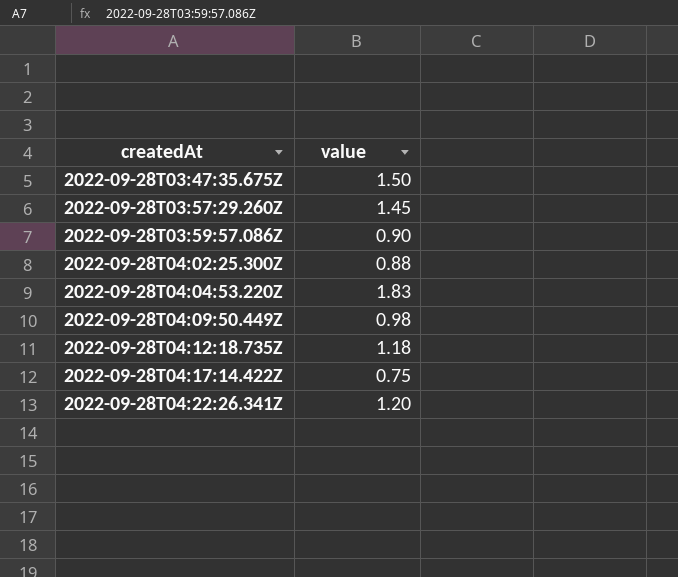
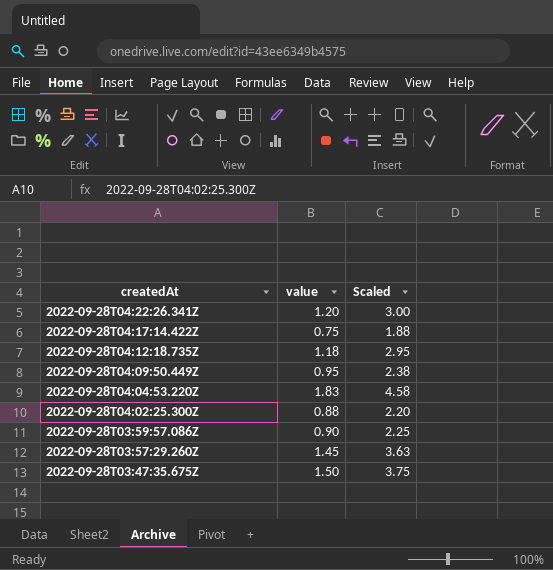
row order: createdAt ascending -> createdAt descending
column Scaled | formula: none -> [value] * 2.5
2022-09-28T04:09:50.449Z | value: 0.98 -> 0.95

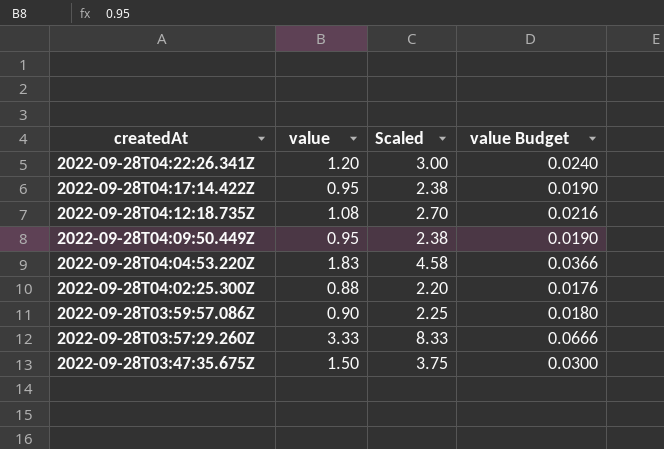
column value Budget | formula: none -> [value] * 0.02
2022-09-28T04:17:14.422Z | value: 0.75 -> 0.95
2022-09-28T04:17:14.422Z | Scaled: 1.88 -> 2.38
2022-09-28T04:12:18.735Z | value: 1.18 -> 1.08
2022-09-28T04:12:18.735Z | Scaled: 2.95 -> 2.70
2022-09-28T03:57:29.260Z | value: 1.45 -> 3.33
2022-09-28T03:57:29.260Z | Scaled: 3.63 -> 8.33

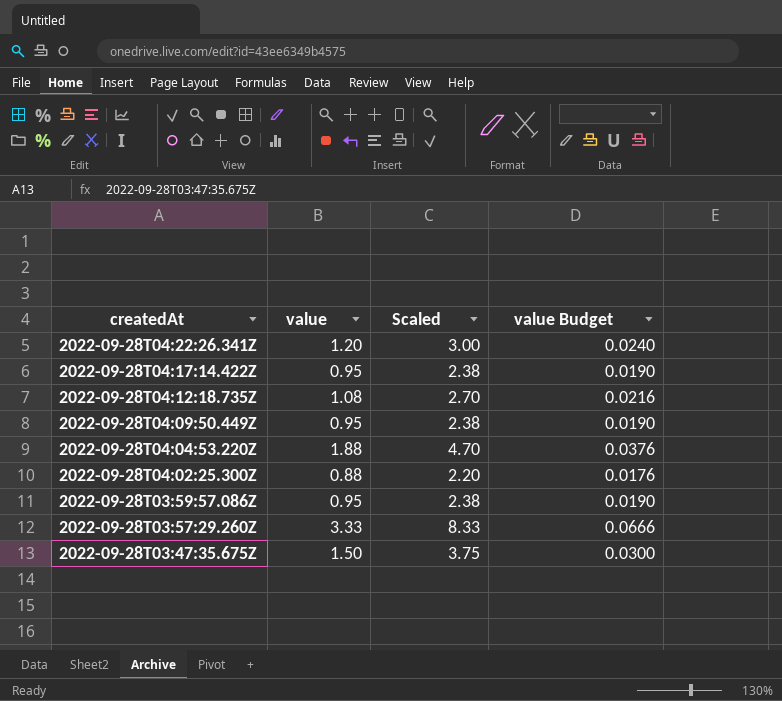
2022-09-28T04:04:53.220Z | value: 1.83 -> 1.88
2022-09-28T04:04:53.220Z | Scaled: 4.58 -> 4.70
2022-09-28T04:04:53.220Z | value Budget: 0.0366 -> 0.0376
2022-09-28T03:59:57.086Z | value: 0.90 -> 0.95
2022-09-28T03:59:57.086Z | Scaled: 2.25 -> 2.38
2022-09-28T03:59:57.086Z | value Budget: 0.0180 -> 0.0190

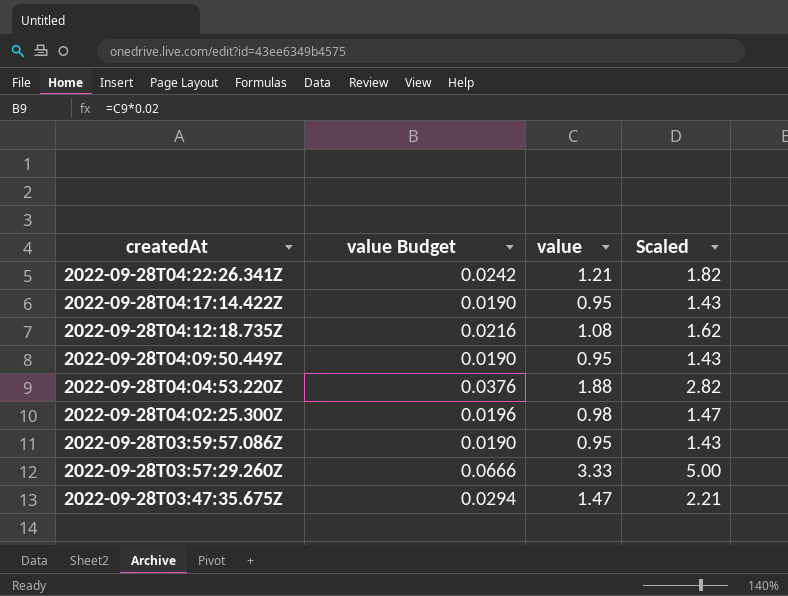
column value Budget | position: 4 -> 2
column Scaled | formula: [value] * 2.5 -> [value] * 1.5
2022-09-28T04:22:26.341Z | value Budget: 0.0240 -> 0.0242
2022-09-28T04:22:26.341Z | value: 1.20 -> 1.21
2022-09-28T04:02:25.300Z | value Budget: 0.0176 -> 0.0196
2022-09-28T04:02:25.300Z | value: 0.88 -> 0.98
2022-09-28T03:47:35.675Z | value Budget: 0.0300 -> 0.0294
2022-09-28T03:47:35.675Z | value: 1.50 -> 1.47

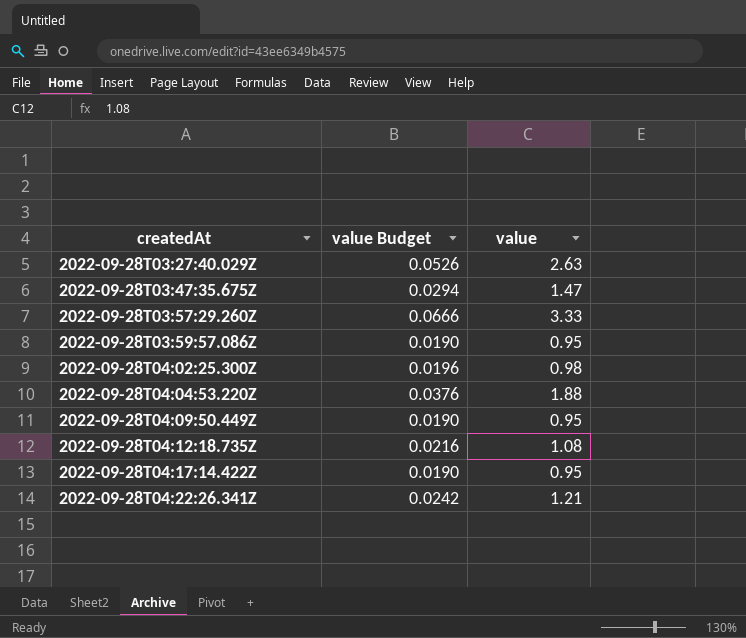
row order: createdAt descending -> createdAt ascending
column Scaled | formula: [value] * 1.5 -> none
row 2022-09-28T03:27:40.029Z: none -> 0.0526 | 2.63

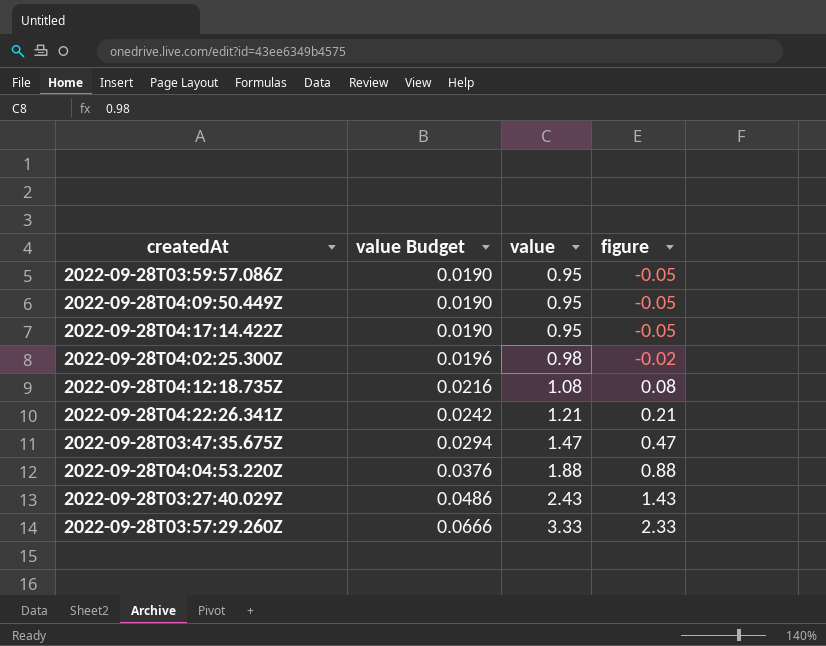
row order: createdAt ascending -> value Budget ascending
column figure | formula: none -> [value] - 1
2022-09-28T03:27:40.029Z | value Budget: 0.0526 -> 0.0486
2022-09-28T03:27:40.029Z | value: 2.63 -> 2.43

